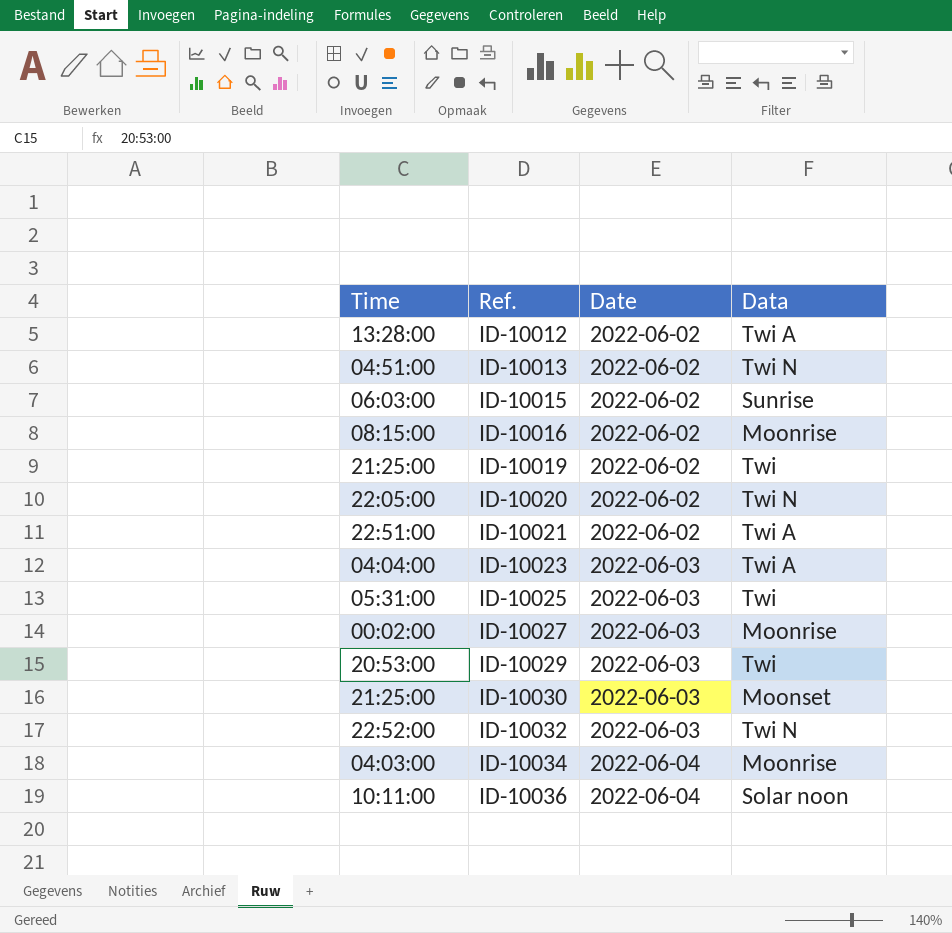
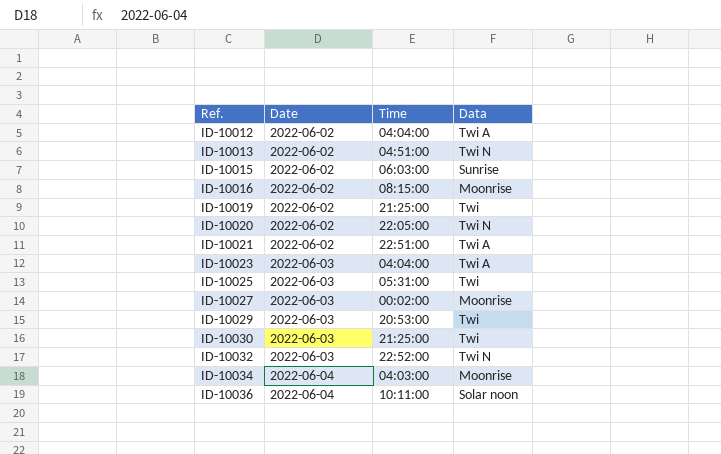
column Time | position: 1 -> 3
ID-10012 | Time: 13:28:00 -> 04:04:00
ID-10030 | Data: Moonset -> Twi

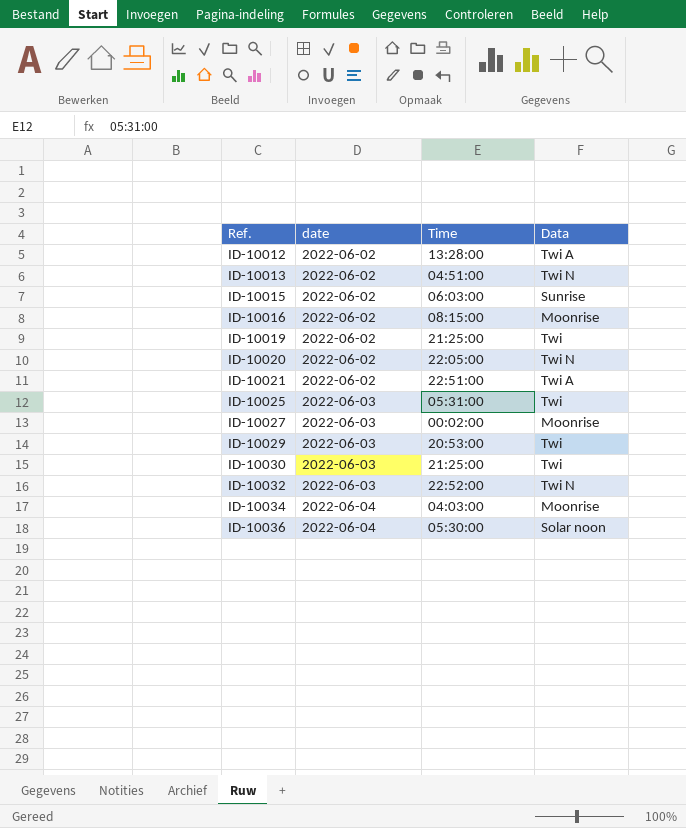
column name: Date -> date
row ID-10023: 2022-06-03 | 04:04:00 | Twi A -> none
ID-10012 | Time: 04:04:00 -> 13:28:00
ID-10036 | Time: 10:11:00 -> 05:30:00

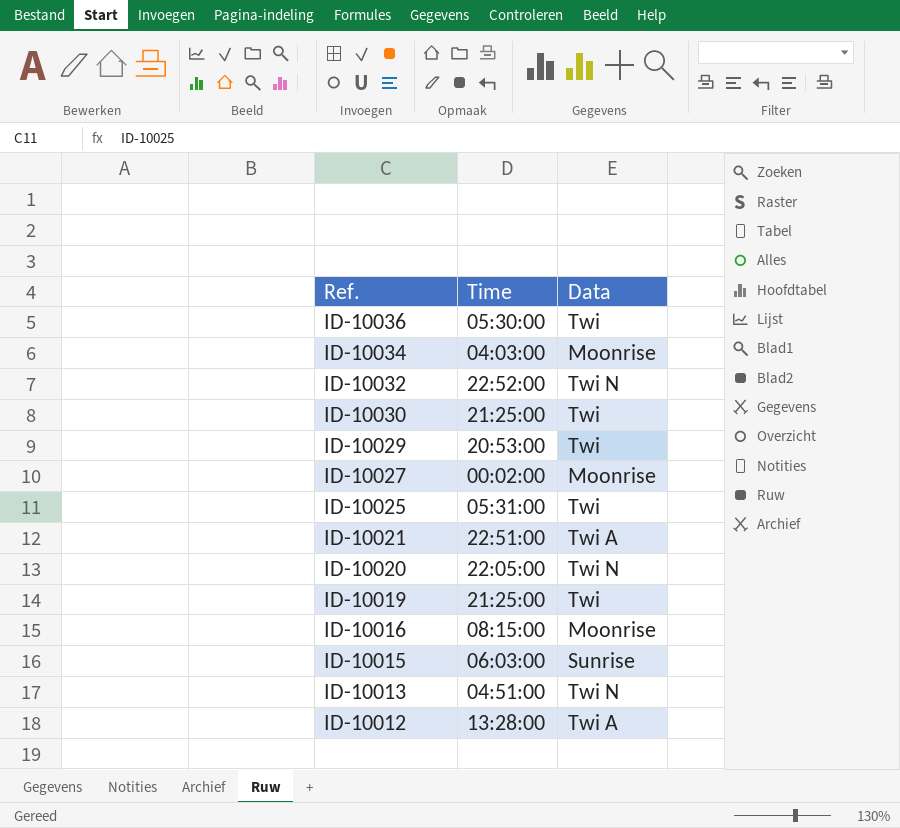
row order: Ref. ascending -> Ref. descending
column date | position: 2 -> none
ID-10036 | Data: Solar noon -> Twi

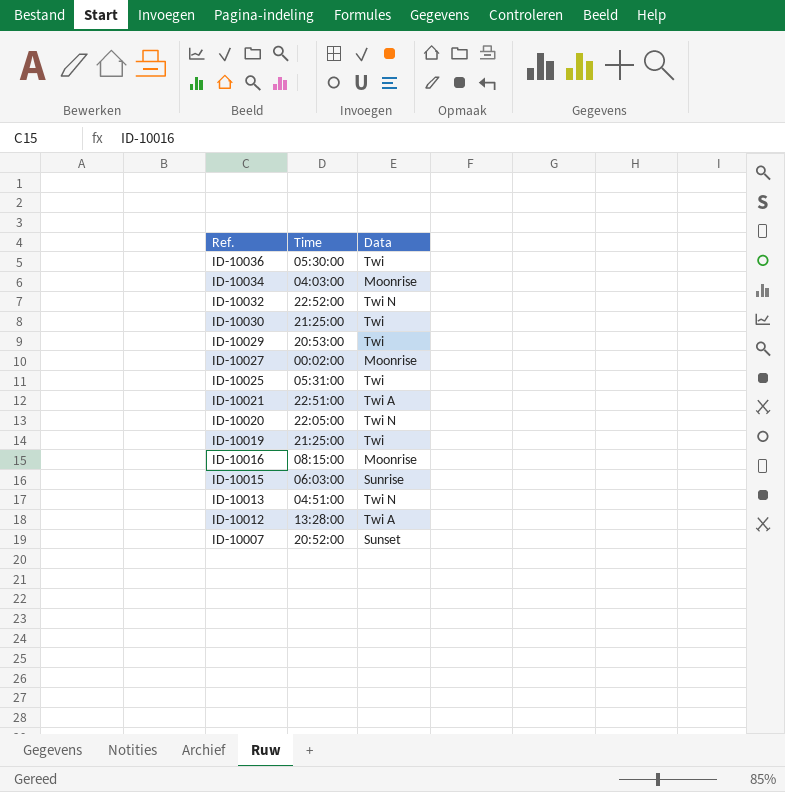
row ID-10007: none -> 20:52:00 | Sunset

